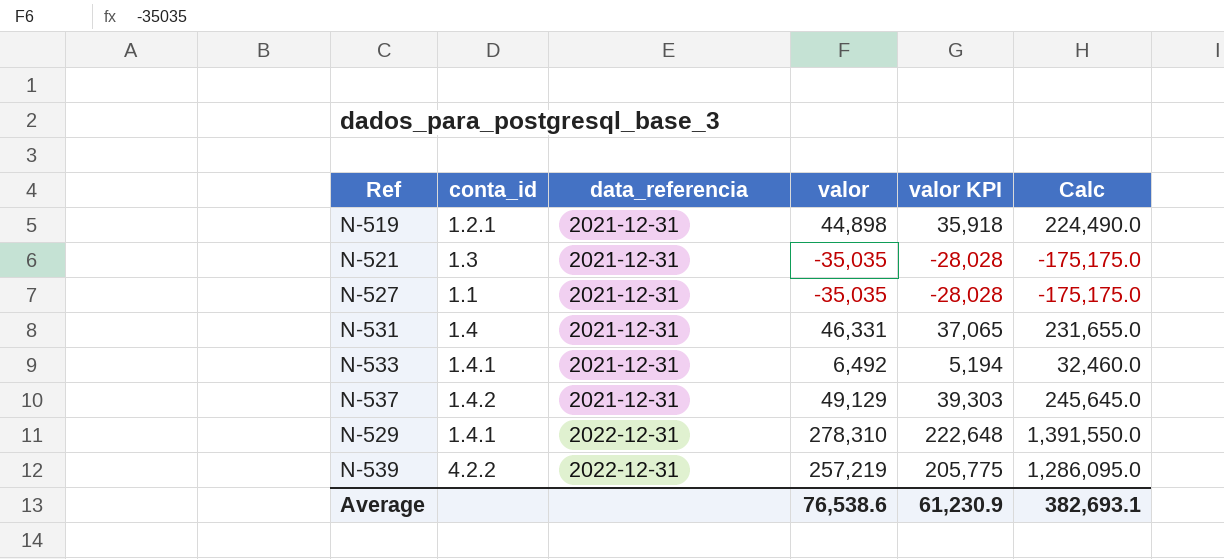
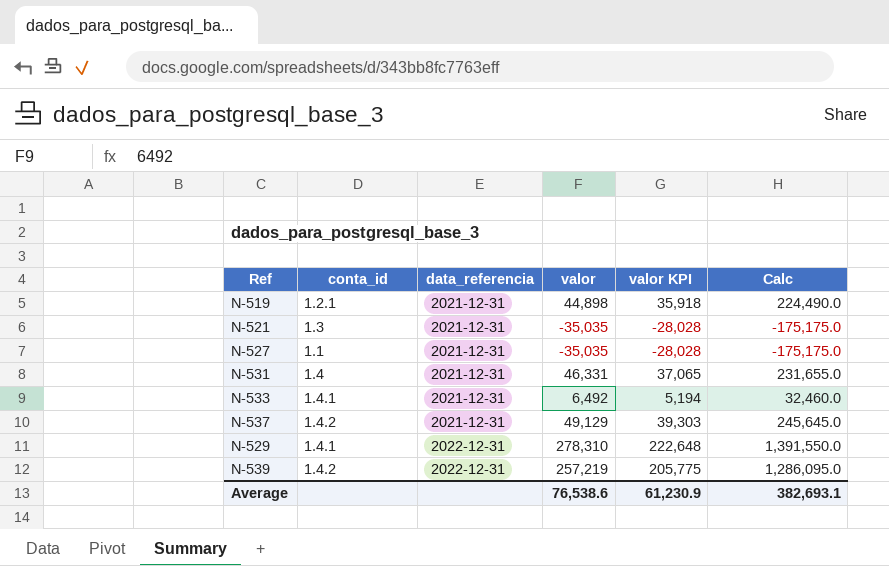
N-539 | conta_id: 4.2.2 -> 1.4.2

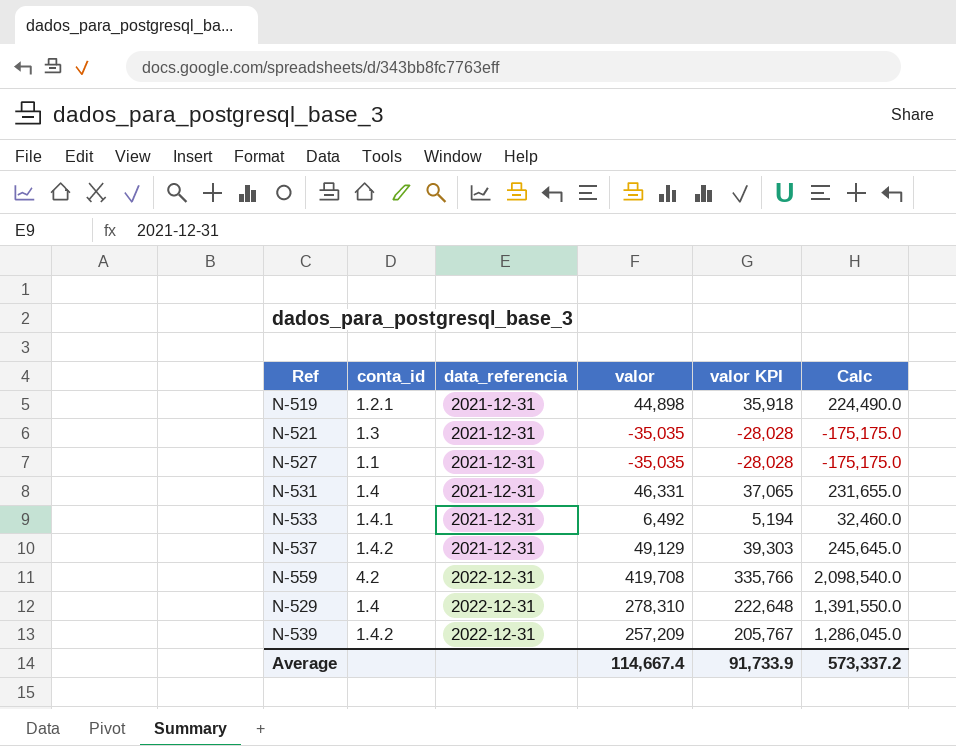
row N-559: none -> 4.2 | 2022-12-31 | 419,708 | 335,766 | 2,098,540.0
N-529 | conta_id: 1.4.1 -> 1.4
N-539 | valor: 257,219 -> 257,209
N-539 | valor KPI: 205,775 -> 205,767
N-539 | Calc: 1,286,095.0 -> 1,286,045.0
Average | valor: 76,538.6 -> 114,667.4
Average | valor KPI: 61,230.9 -> 91,733.9
Average | Calc: 382,693.1 -> 573,337.2

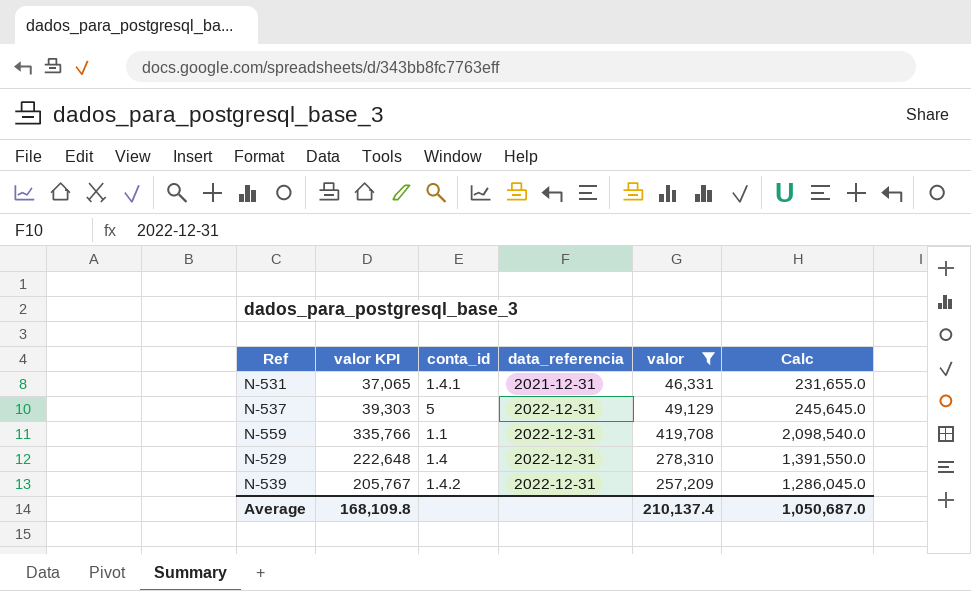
filter: none -> valor >= 46,331
column valor KPI | position: 5 -> 2
N-531 | conta_id: 1.4 -> 1.4.1
N-537 | conta_id: 1.4.2 -> 5
N-537 | data_referencia: 2021-12-31 -> 2022-12-31
N-559 | conta_id: 4.2 -> 1.1
Average | valor KPI: 91,733.9 -> 168,109.8
Average | valor: 114,667.4 -> 210,137.4
Average | Calc: 573,337.2 -> 1,050,687.0

